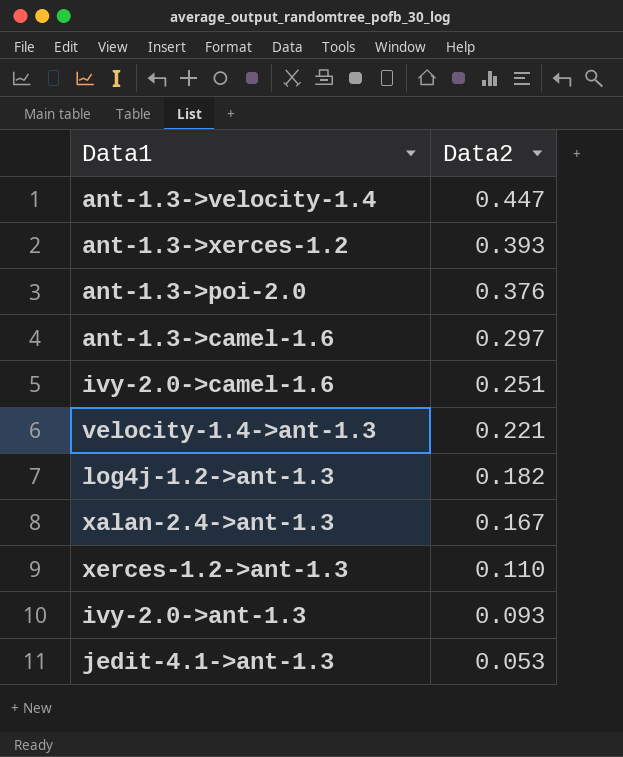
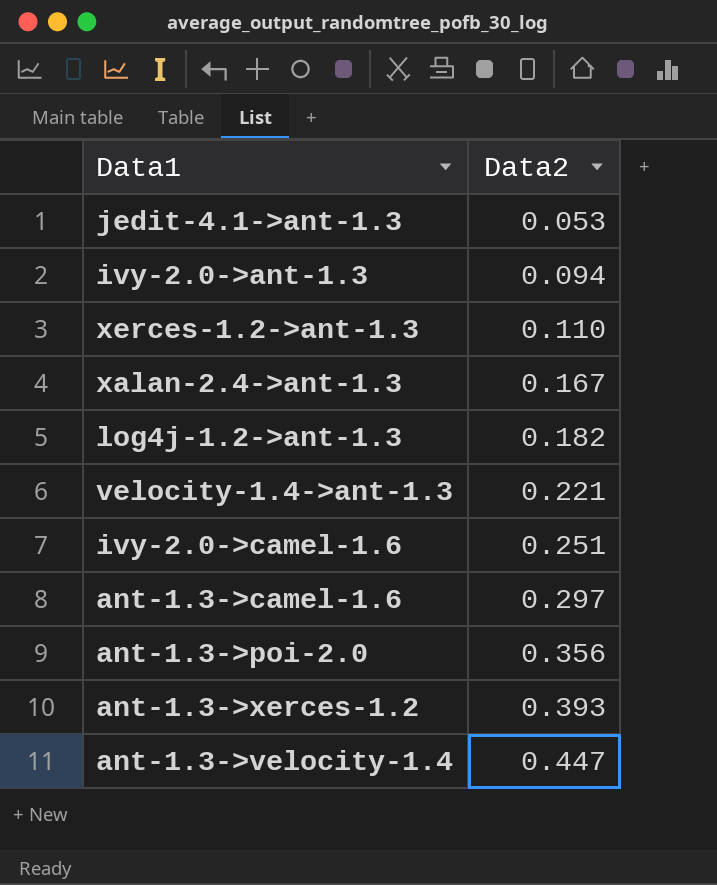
row order: Data2 descending -> Data2 ascending
ivy-2.0->ant-1.3 | Data2: 0.093 -> 0.094
ant-1.3->poi-2.0 | Data2: 0.376 -> 0.356

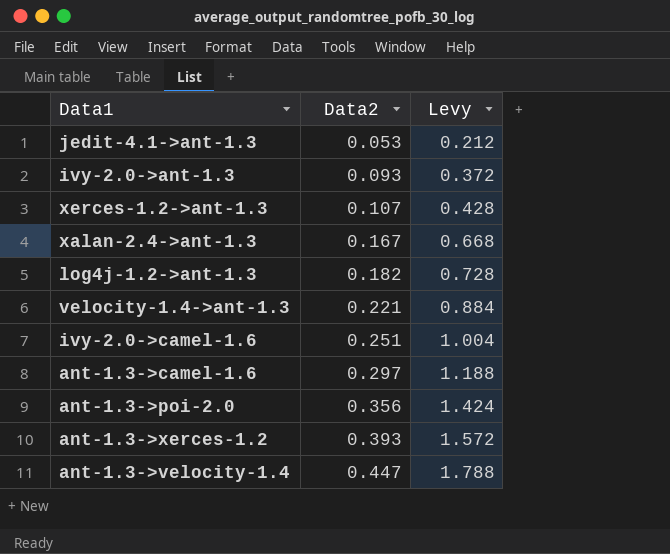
column Levy | formula: none -> [Data2] * 4
ivy-2.0->ant-1.3 | Data2: 0.094 -> 0.093
xerces-1.2->ant-1.3 | Data2: 0.110 -> 0.107

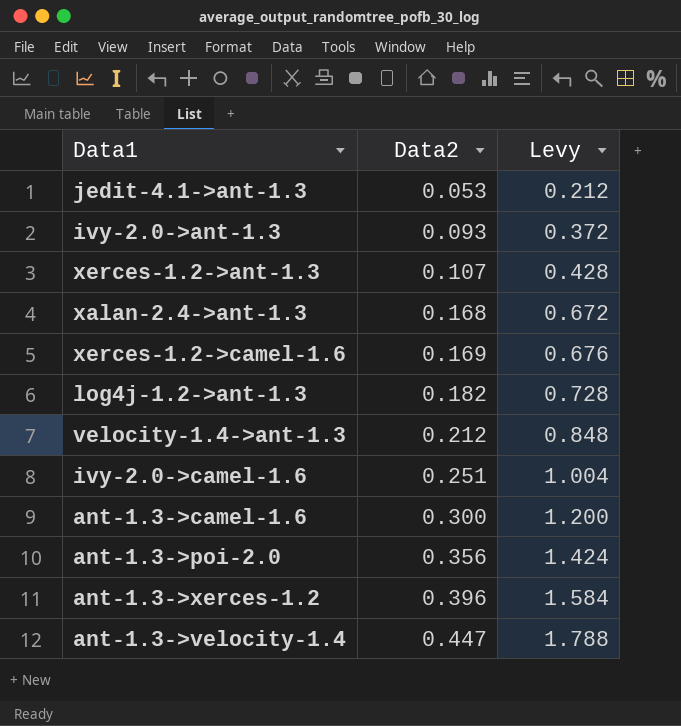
xalan-2.4->ant-1.3 | Data2: 0.167 -> 0.168
xalan-2.4->ant-1.3 | Levy: 0.668 -> 0.672
row xerces-1.2->camel-1.6: none -> 0.169 | 0.676
velocity-1.4->ant-1.3 | Data2: 0.221 -> 0.212
velocity-1.4->ant-1.3 | Levy: 0.884 -> 0.848
ant-1.3->camel-1.6 | Data2: 0.297 -> 0.300
ant-1.3->camel-1.6 | Levy: 1.188 -> 1.200
ant-1.3->xerces-1.2 | Data2: 0.393 -> 0.396
ant-1.3->xerces-1.2 | Levy: 1.572 -> 1.584

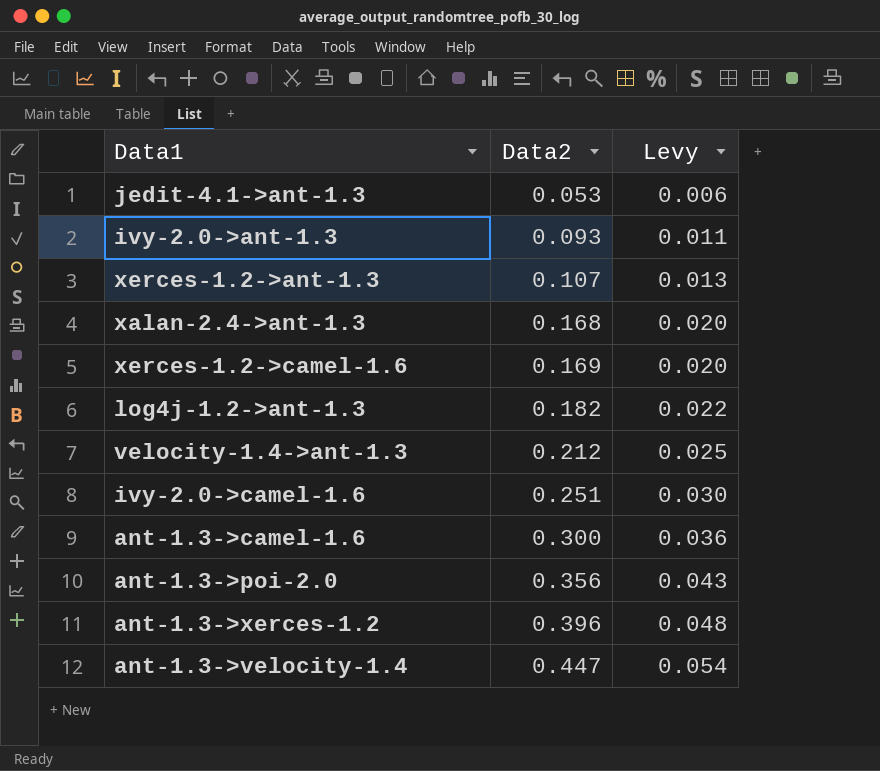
column Levy | formula: [Data2] * 4 -> [Data2] * 0.12

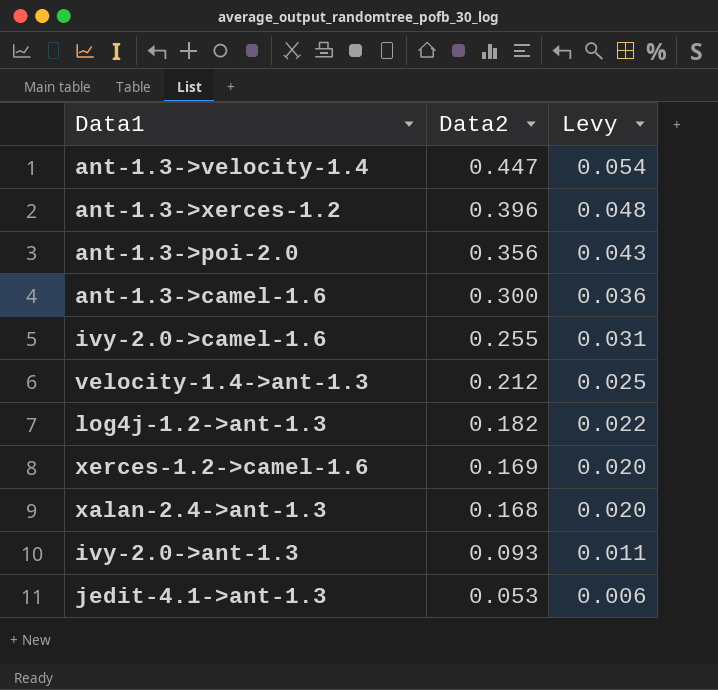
row order: Data2 ascending -> Data2 descending
row xerces-1.2->ant-1.3: 0.107 | 0.013 -> none
ivy-2.0->camel-1.6 | Data2: 0.251 -> 0.255
ivy-2.0->camel-1.6 | Levy: 0.030 -> 0.031

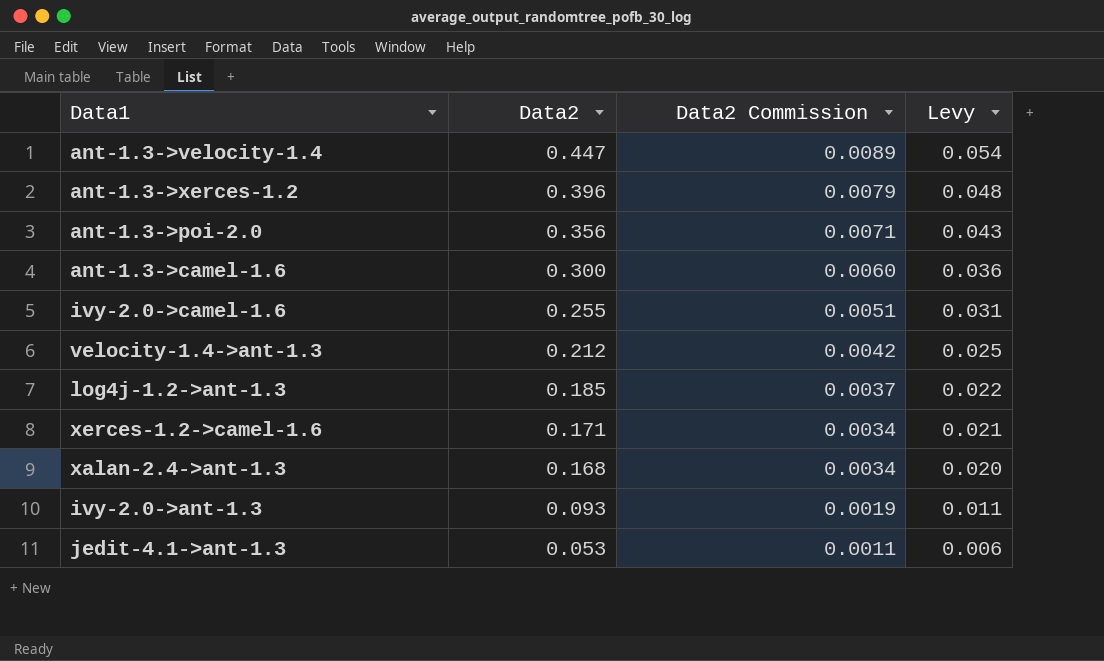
column Data2 Commission | formula: none -> [Data2] * 0.02
log4j-1.2->ant-1.3 | Data2: 0.182 -> 0.185
xerces-1.2->camel-1.6 | Data2: 0.169 -> 0.171
xerces-1.2->camel-1.6 | Levy: 0.020 -> 0.021

